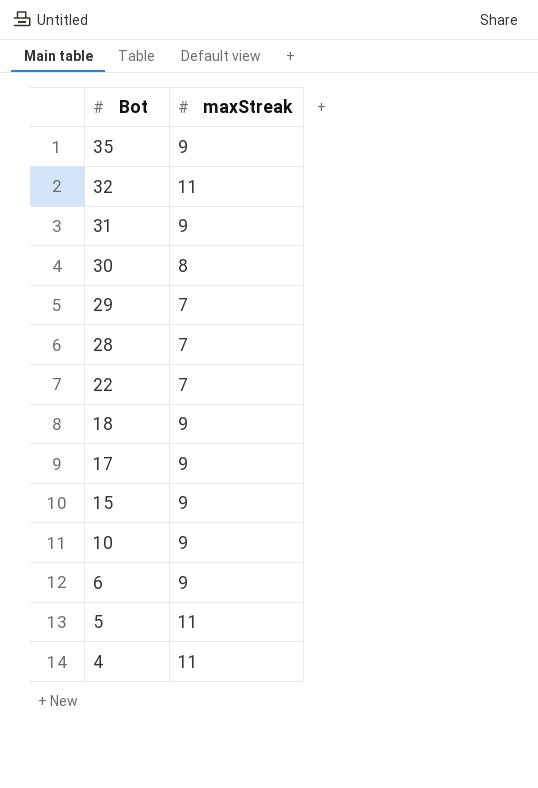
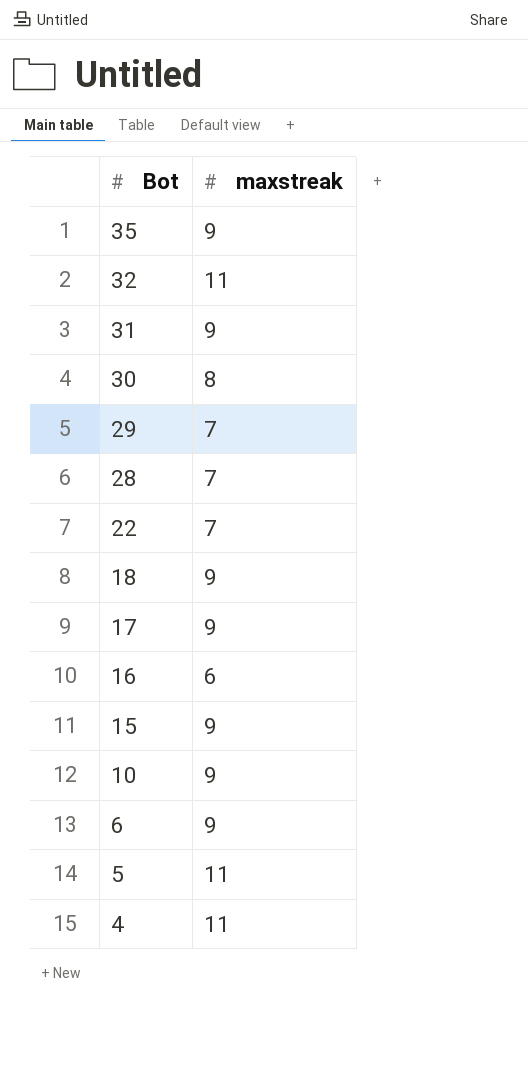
column name: maxStreak -> maxstreak
row 16: none -> 6

